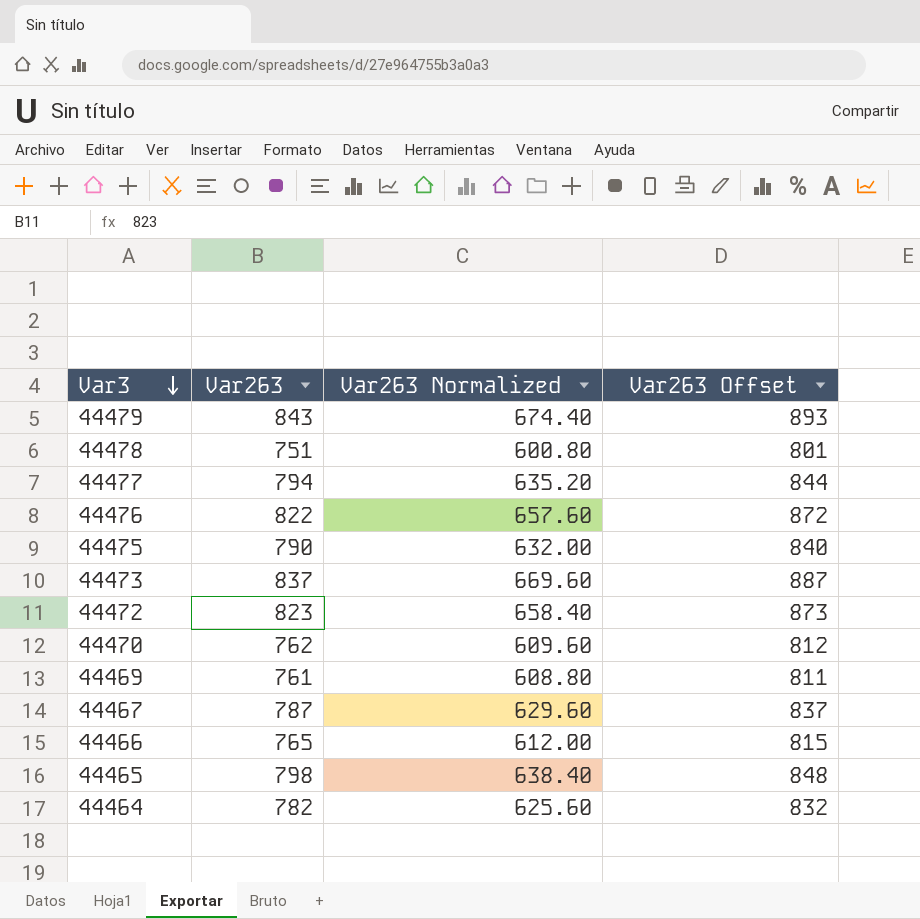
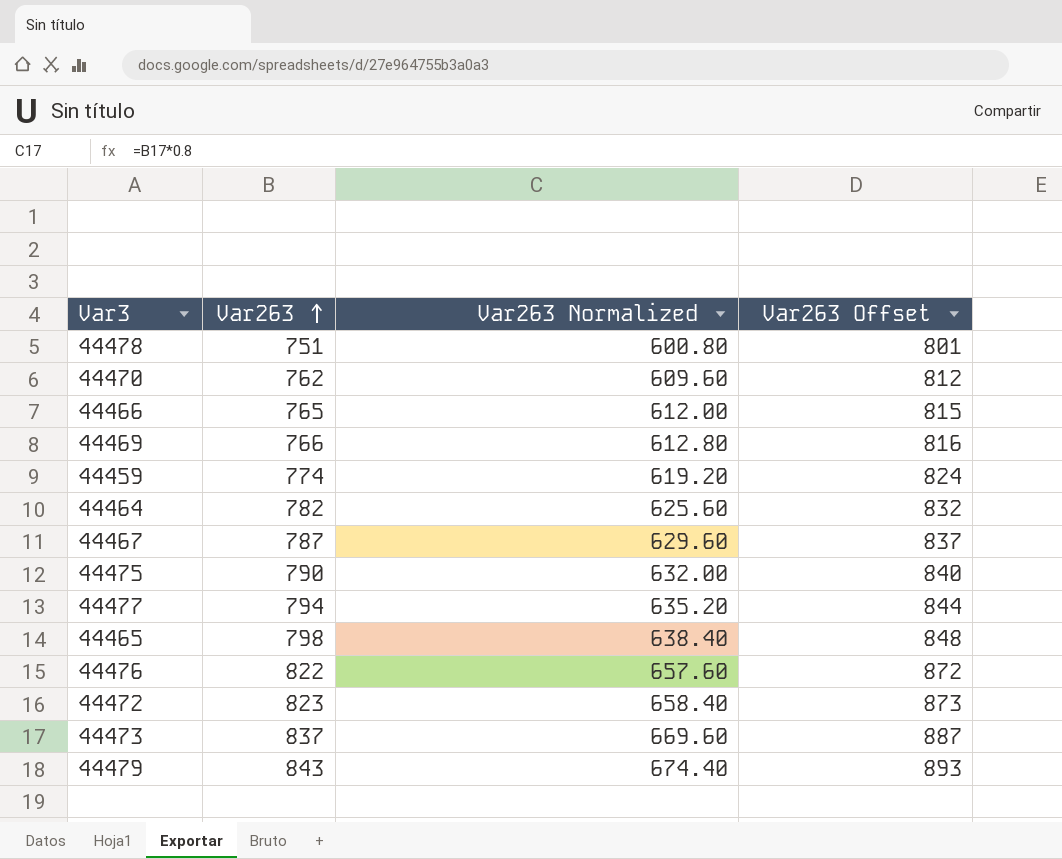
row order: Var3 descending -> Var263 ascending
44469 | Var263: 761 -> 766
44469 | Var263 Normalized: 608.80 -> 612.80
44469 | Var263 Offset: 811 -> 816
row 44459: none -> 774 | 619.20 | 824

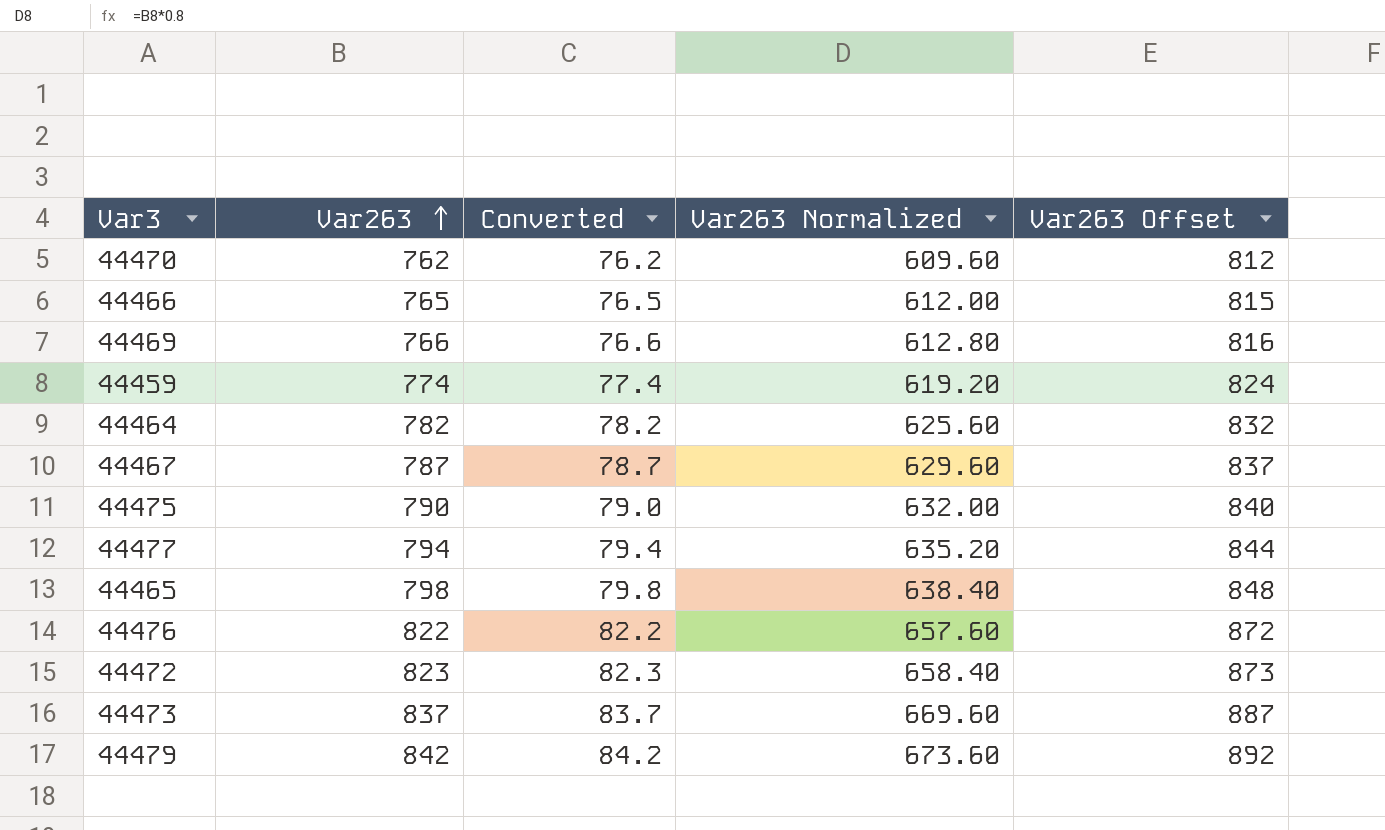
column Converted | formula: none -> [Var263] * 0.1
row 44478: 751 | 600.80 | 801 -> none
44479 | Var263: 843 -> 842
44479 | Var263 Normalized: 674.40 -> 673.60
44479 | Var263 Offset: 893 -> 892

